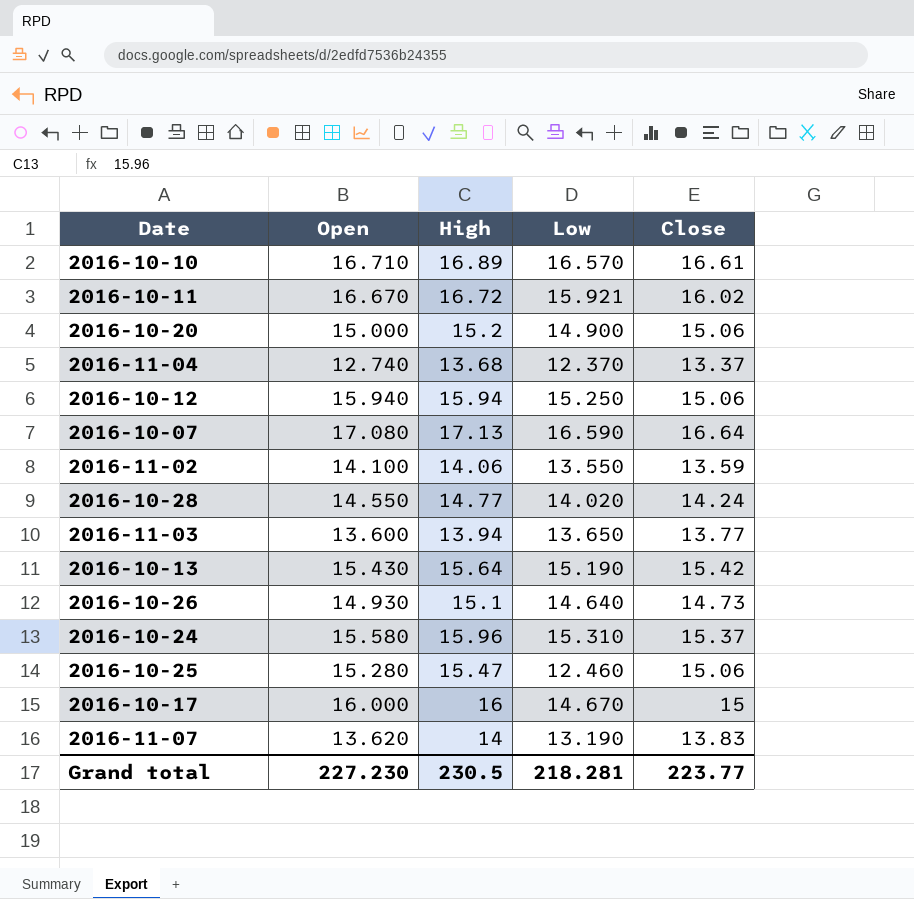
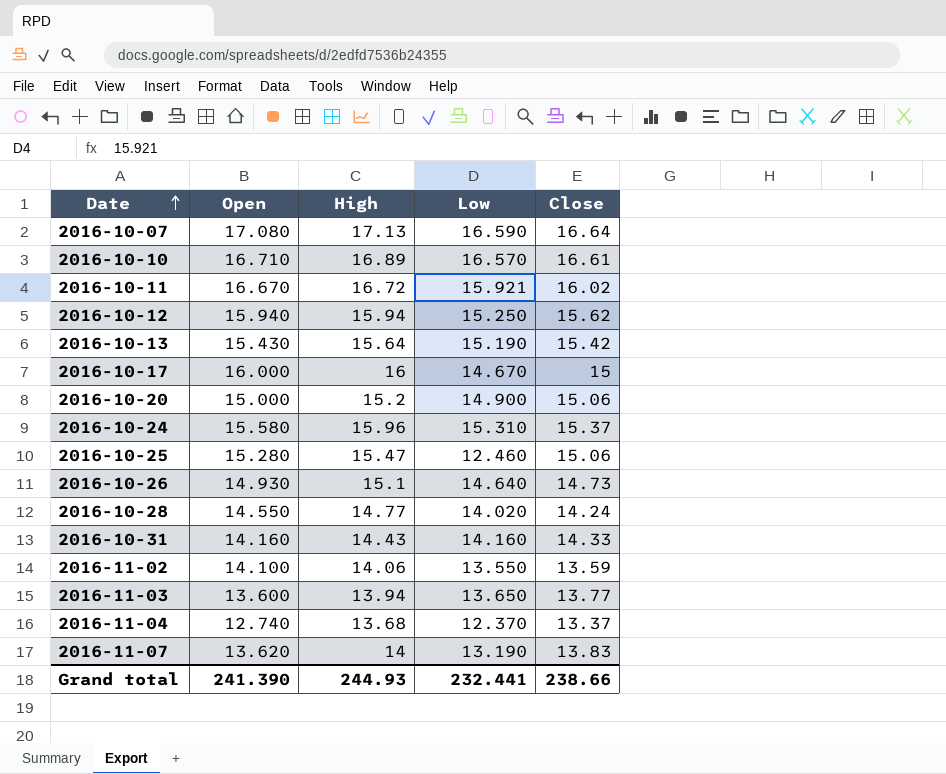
row order: none -> Date ascending
2016-10-12 | Close: 15.06 -> 15.62
row 2016-10-31: none -> 14.160 | 14.43 | 14.160 | 14.33
Grand total | Open: 227.230 -> 241.390
Grand total | High: 230.5 -> 244.93
Grand total | Low: 218.281 -> 232.441
Grand total | Close: 223.77 -> 238.66

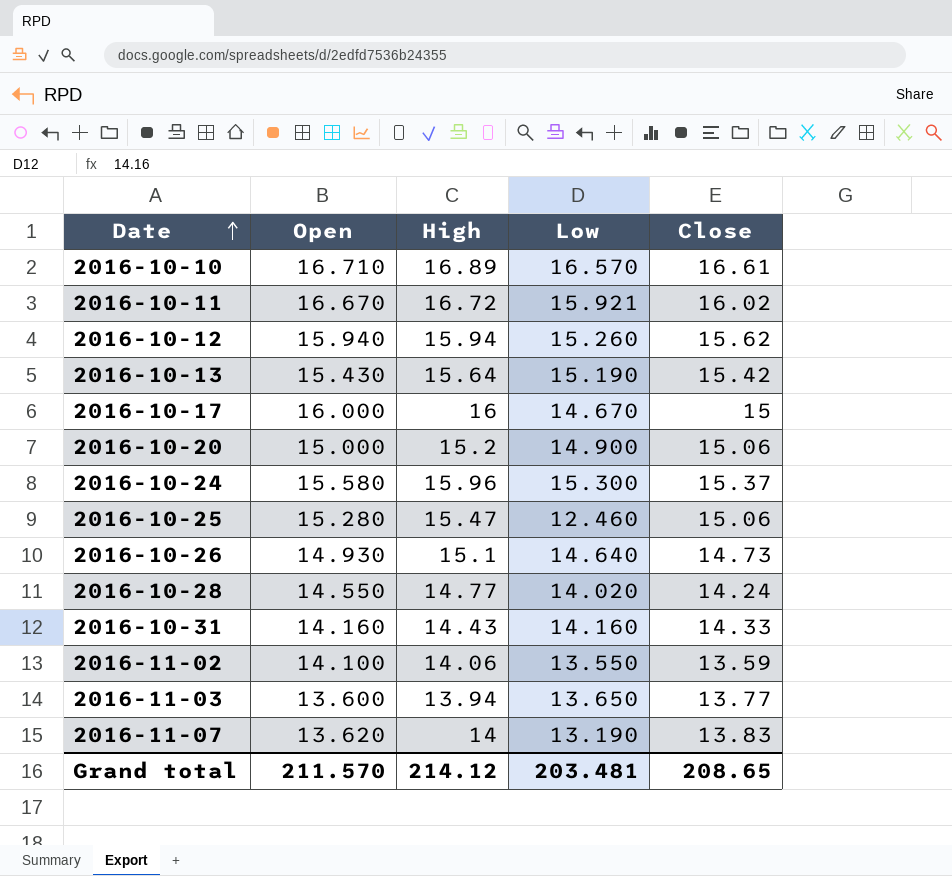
row 2016-10-07: 17.080 | 17.13 | 16.590 | 16.64 -> none
row 2016-11-04: 12.740 | 13.68 | 12.370 | 13.37 -> none
2016-10-12 | Low: 15.250 -> 15.260
2016-10-24 | Low: 15.310 -> 15.300
Grand total | Open: 241.390 -> 211.570
Grand total | High: 244.93 -> 214.12
Grand total | Low: 232.441 -> 203.481
Grand total | Close: 238.66 -> 208.65

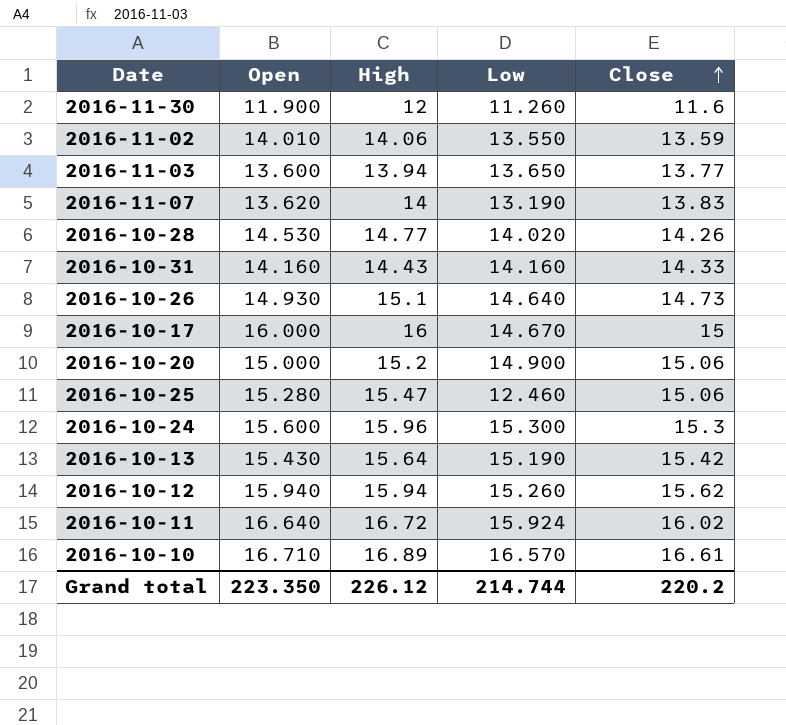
row order: Date ascending -> Close ascending
row 2016-11-30: none -> 11.900 | 12 | 11.260 | 11.6
2016-11-02 | Open: 14.100 -> 14.010
2016-10-28 | Open: 14.550 -> 14.530
2016-10-28 | Close: 14.24 -> 14.26
2016-10-24 | Open: 15.580 -> 15.600
2016-10-24 | Close: 15.37 -> 15.3
2016-10-11 | Open: 16.670 -> 16.640
2016-10-11 | Low: 15.921 -> 15.924
Grand total | Open: 211.570 -> 223.350
Grand total | High: 214.12 -> 226.12
Grand total | Low: 203.481 -> 214.744
Grand total | Close: 208.65 -> 220.2

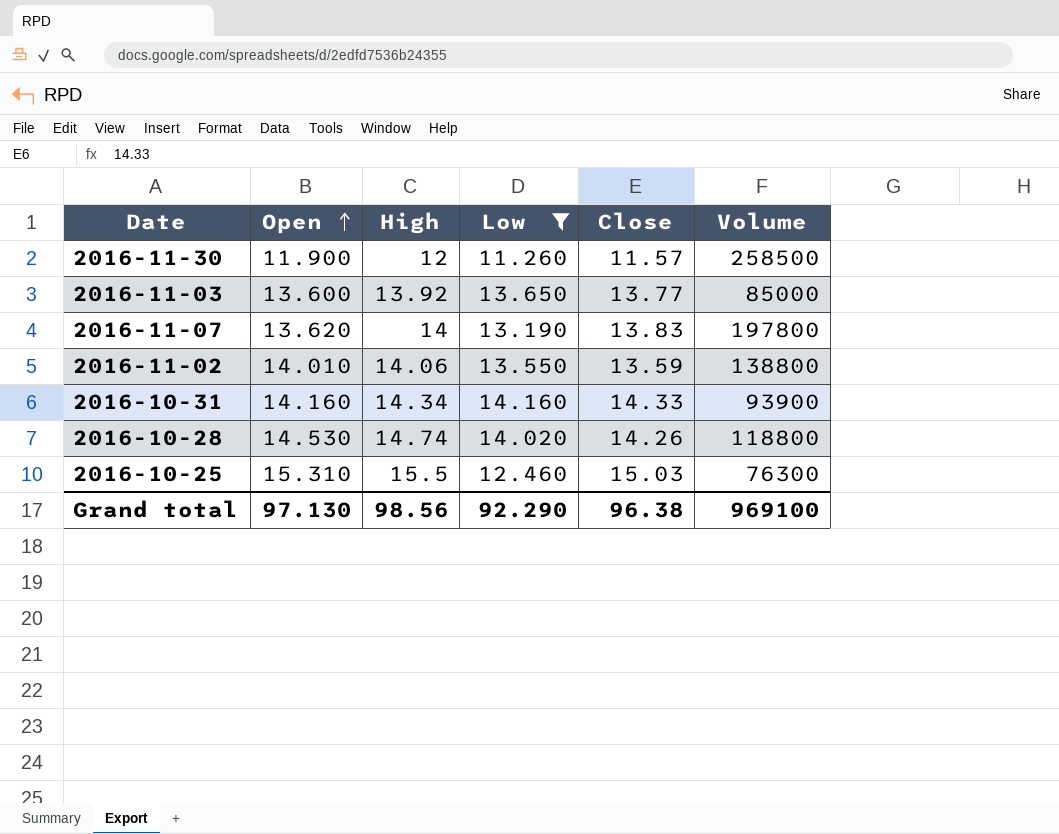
filter: none -> Low <= 14.160
row order: Close ascending -> Open ascending
column Volume | position: none -> 6
2016-11-30 | Close: 11.6 -> 11.57
2016-11-03 | High: 13.94 -> 13.92
2016-10-31 | High: 14.43 -> 14.34
2016-10-28 | High: 14.77 -> 14.74
2016-10-25 | Open: 15.280 -> 15.310
2016-10-25 | High: 15.47 -> 15.5
2016-10-25 | Close: 15.06 -> 15.03
Grand total | Open: 223.350 -> 97.130
Grand total | High: 226.12 -> 98.56
Grand total | Low: 214.744 -> 92.290
Grand total | Close: 220.2 -> 96.38

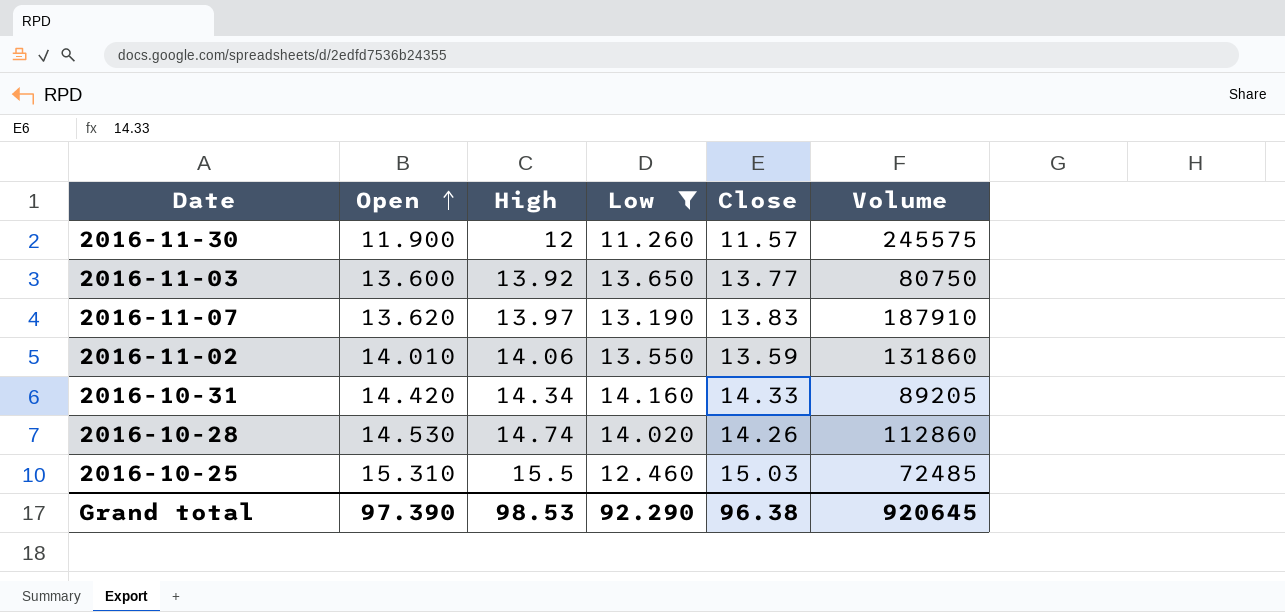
2016-11-30 | Volume: 258500 -> 245575
2016-11-03 | Volume: 85000 -> 80750
2016-11-07 | High: 14 -> 13.97
2016-11-07 | Volume: 197800 -> 187910
2016-11-02 | Volume: 138800 -> 131860
2016-10-31 | Open: 14.160 -> 14.420
2016-10-31 | Volume: 93900 -> 89205
2016-10-28 | Volume: 118800 -> 112860
2016-10-25 | Volume: 76300 -> 72485
Grand total | Open: 97.130 -> 97.390
Grand total | High: 98.56 -> 98.53
Grand total | Volume: 969100 -> 920645

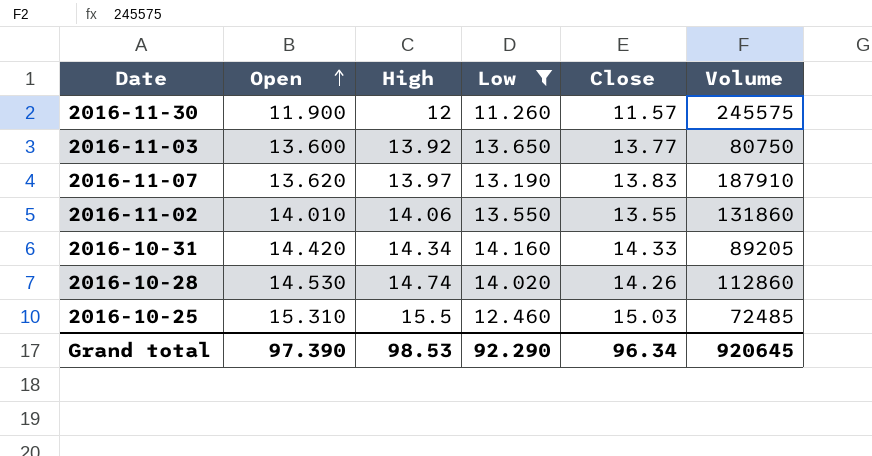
2016-11-02 | Close: 13.59 -> 13.55
Grand total | Close: 96.38 -> 96.34

